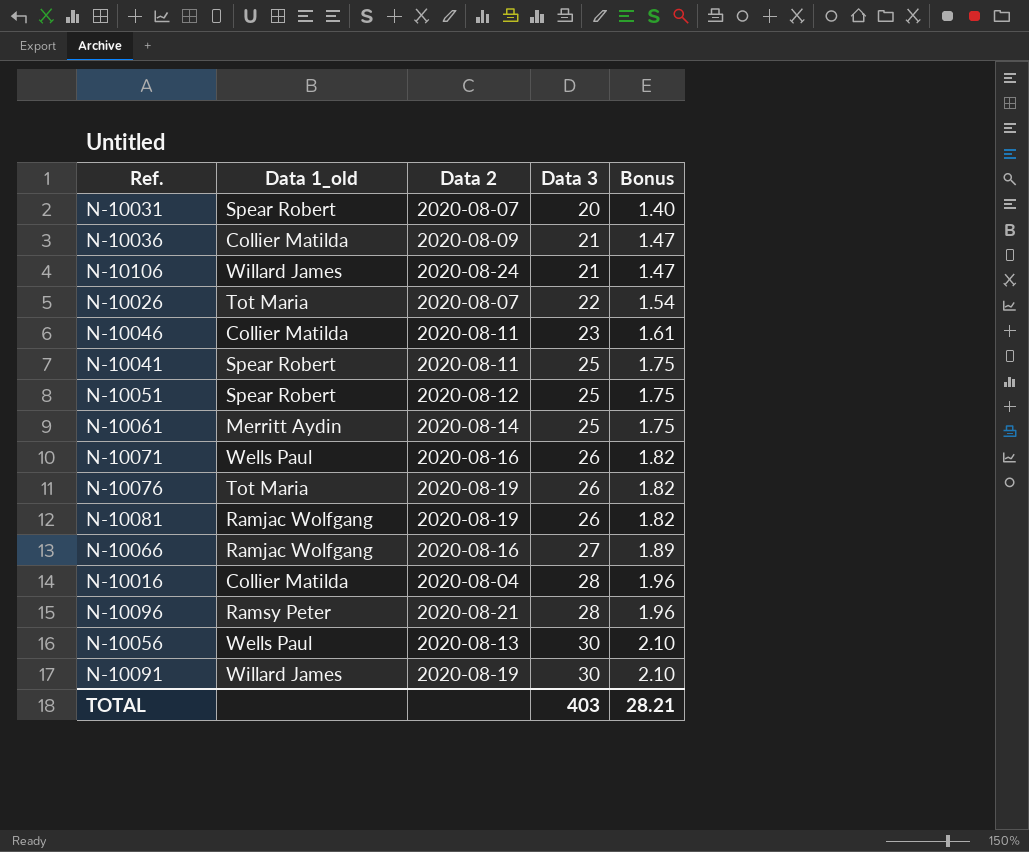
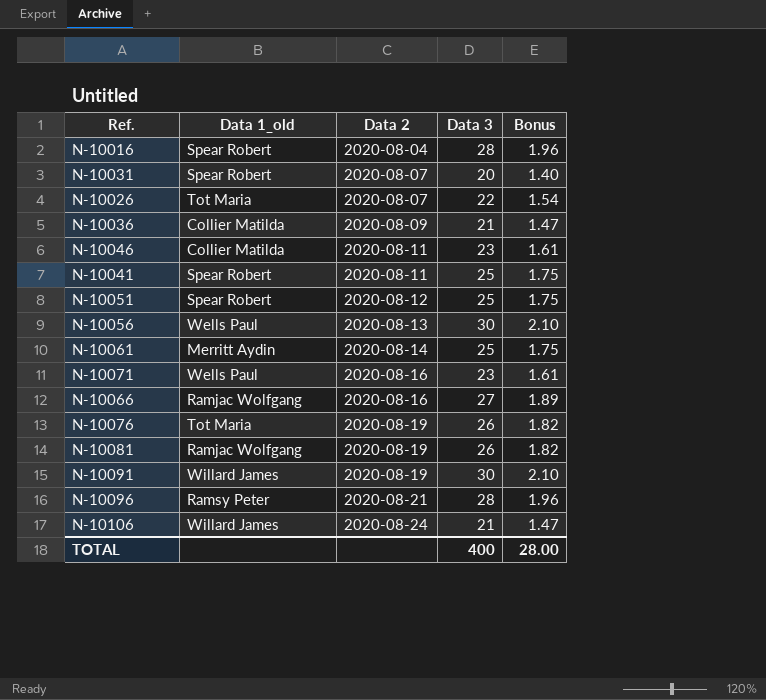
row order: Data 3 ascending -> Data 2 ascending
N-10016 | Data 1_old: Collier Matilda -> Spear Robert
N-10071 | Data 3: 26 -> 23
N-10071 | Bonus: 1.82 -> 1.61
TOTAL | Data 3: 403 -> 400
TOTAL | Bonus: 28.21 -> 28.00

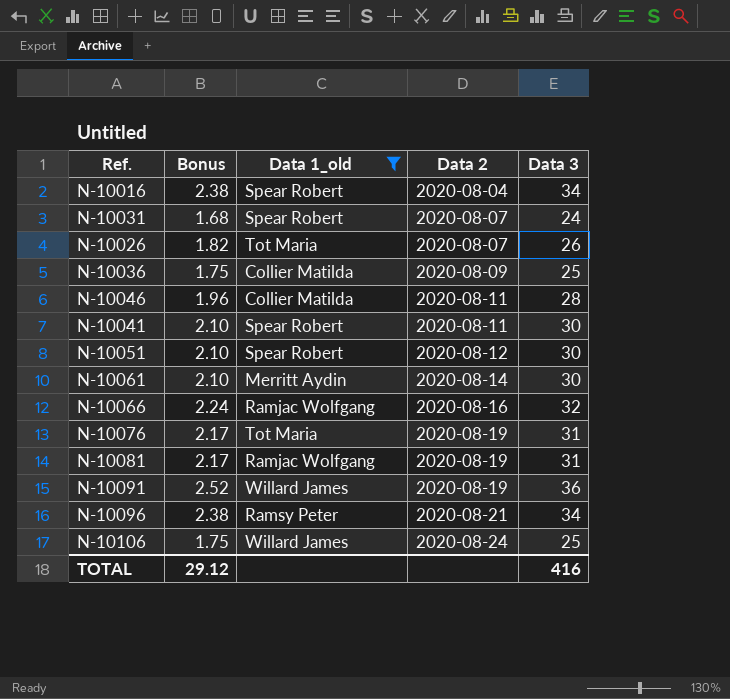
filter: none -> Data 1_old != Wells Paul
column Bonus | position: 5 -> 2
N-10016 | Bonus: 1.96 -> 2.38
N-10016 | Data 3: 28 -> 34
N-10031 | Bonus: 1.40 -> 1.68
N-10031 | Data 3: 20 -> 24
N-10026 | Bonus: 1.54 -> 1.82
N-10026 | Data 3: 22 -> 26
N-10036 | Bonus: 1.47 -> 1.75
N-10036 | Data 3: 21 -> 25
N-10046 | Bonus: 1.61 -> 1.96
N-10046 | Data 3: 23 -> 28
N-10041 | Bonus: 1.75 -> 2.10
N-10041 | Data 3: 25 -> 30
N-10051 | Bonus: 1.75 -> 2.10
N-10051 | Data 3: 25 -> 30
N-10061 | Bonus: 1.75 -> 2.10
N-10061 | Data 3: 25 -> 30
N-10066 | Bonus: 1.89 -> 2.24
N-10066 | Data 3: 27 -> 32
N-10076 | Bonus: 1.82 -> 2.17
N-10076 | Data 3: 26 -> 31
N-10081 | Bonus: 1.82 -> 2.17
N-10081 | Data 3: 26 -> 31
N-10091 | Bonus: 2.10 -> 2.52
N-10091 | Data 3: 30 -> 36
N-10096 | Bonus: 1.96 -> 2.38
N-10096 | Data 3: 28 -> 34
N-10106 | Bonus: 1.47 -> 1.75
N-10106 | Data 3: 21 -> 25
TOTAL | Bonus: 28.00 -> 29.12
TOTAL | Data 3: 400 -> 416

